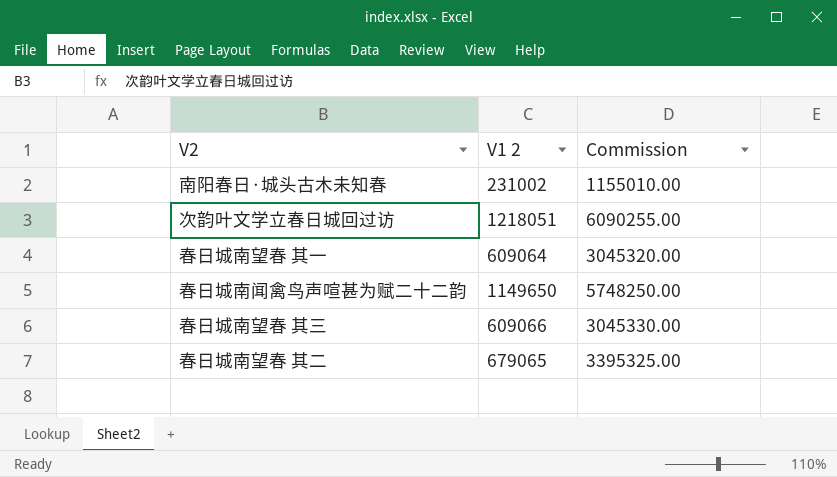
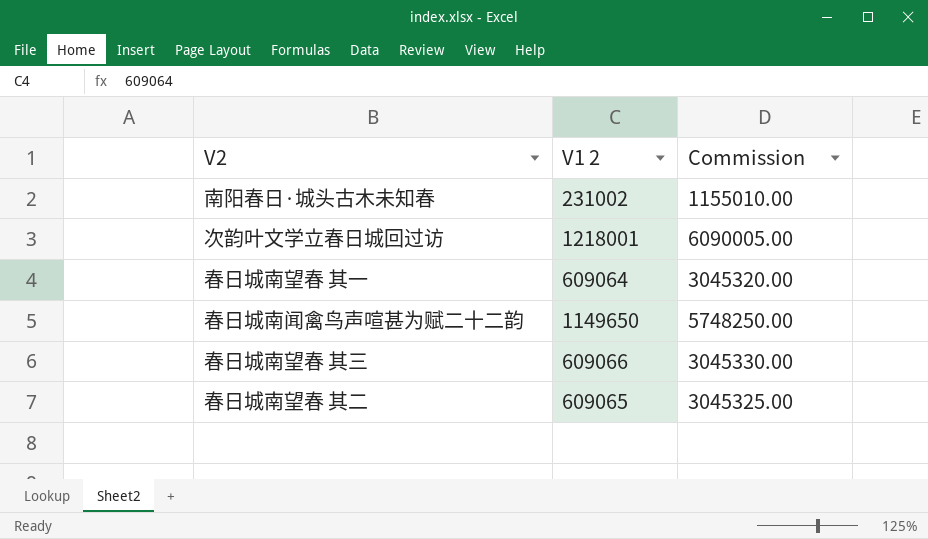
次韵叶文学立春日城回过访 | V1 2: 1218051 -> 1218001
次韵叶文学立春日城回过访 | Commission: 6090255.00 -> 6090005.00
春日城南望春 其二 | V1 2: 679065 -> 609065
春日城南望春 其二 | Commission: 3395325.00 -> 3045325.00

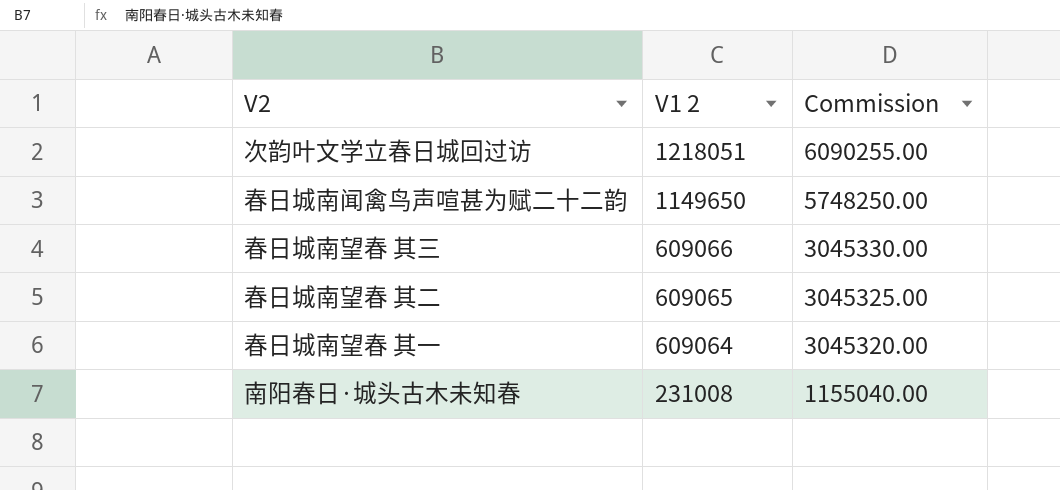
row order: none -> V1 2 descending
次韵叶文学立春日城回过访 | V1 2: 1218001 -> 1218051
次韵叶文学立春日城回过访 | Commission: 6090005.00 -> 6090255.00
南阳春日·城头古木未知春 | V1 2: 231002 -> 231008
南阳春日·城头古木未知春 | Commission: 1155010.00 -> 1155040.00

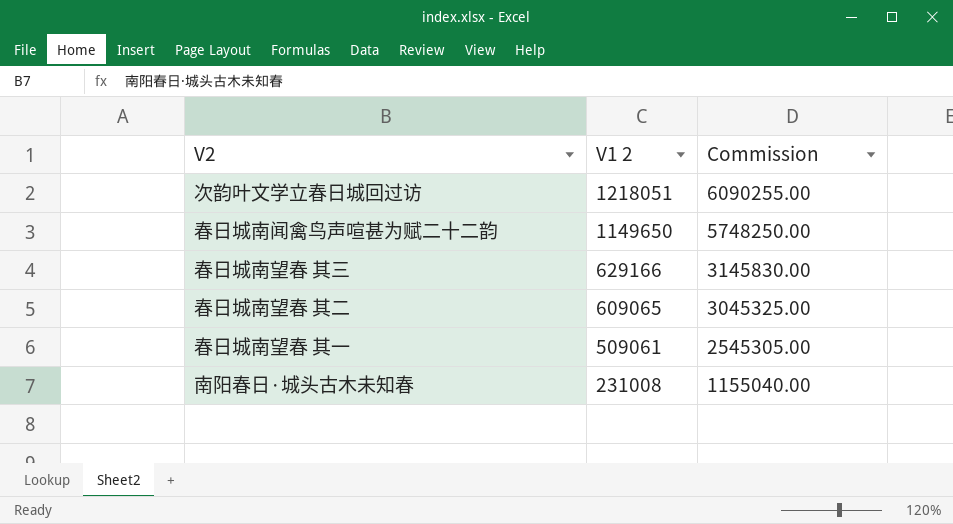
春日城南望春 其三 | V1 2: 609066 -> 629166
春日城南望春 其三 | Commission: 3045330.00 -> 3145830.00
春日城南望春 其一 | V1 2: 609064 -> 509061
春日城南望春 其一 | Commission: 3045320.00 -> 2545305.00

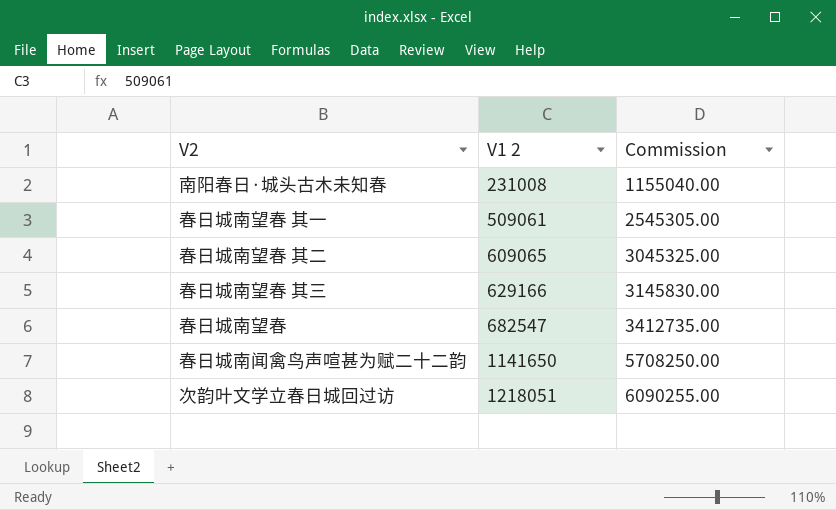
row order: V1 2 descending -> V1 2 ascending
row 春日城南望春: none -> 682547 | 3412735.00
春日城南闻禽鸟声喧甚为赋二十二韵 | V1 2: 1149650 -> 1141650
春日城南闻禽鸟声喧甚为赋二十二韵 | Commission: 5748250.00 -> 5708250.00

